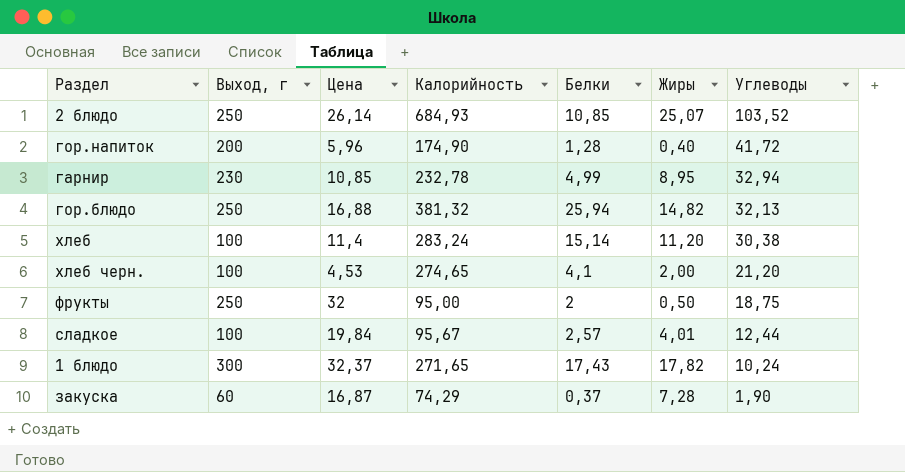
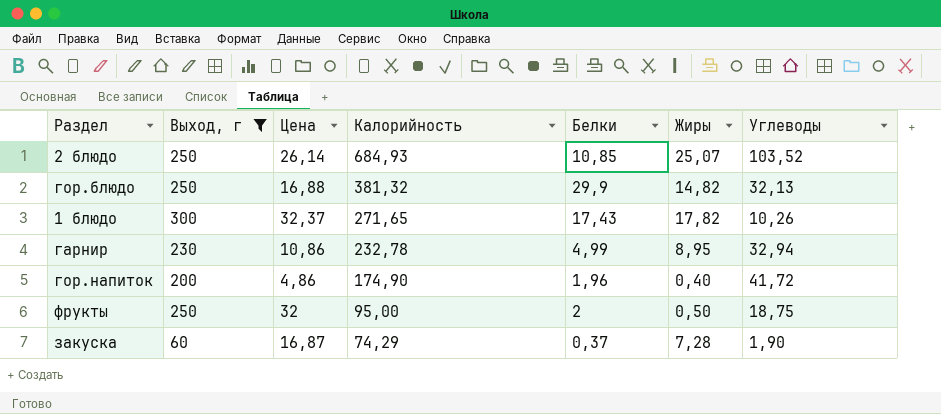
filter: none -> Выход, г != 100
row order: Углеводы descending -> Калорийность descending
гор.блюдо | Белки: 25,94 -> 29,9
1 блюдо | Углеводы: 10,24 -> 10,26
гарнир | Цена: 10,85 -> 10,86
гор.напиток | Цена: 5,96 -> 4,86
гор.напиток | Белки: 1,28 -> 1,96

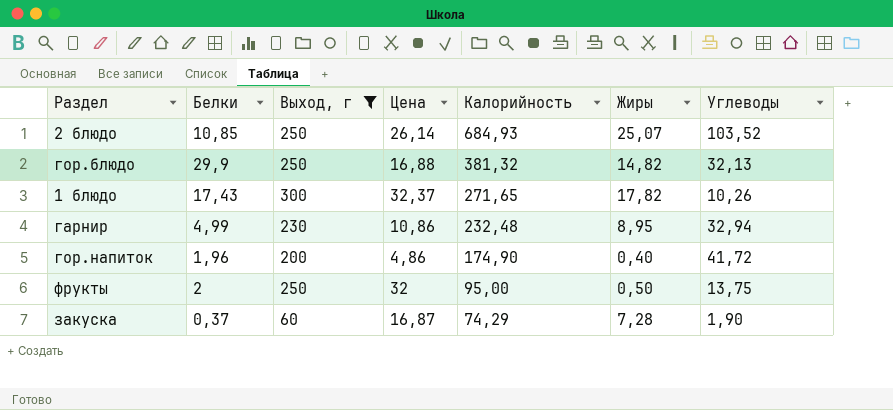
column Белки | position: 5 -> 2
гарнир | Калорийность: 232,78 -> 232,48
фрукты | Углеводы: 18,75 -> 13,75

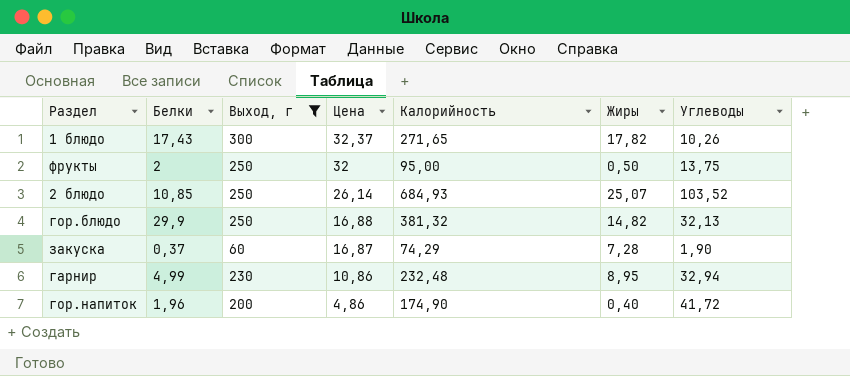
row order: Калорийность descending -> Цена descending

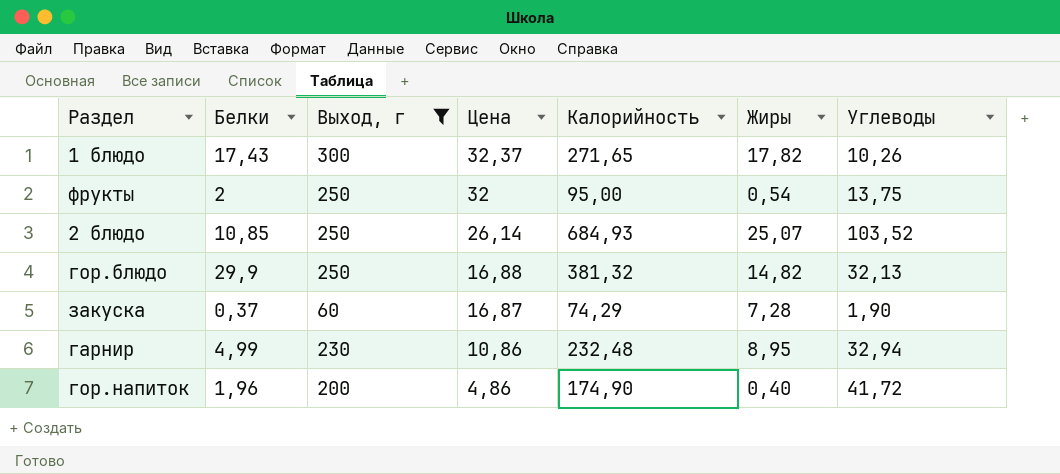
фрукты | Жиры: 0,50 -> 0,54

